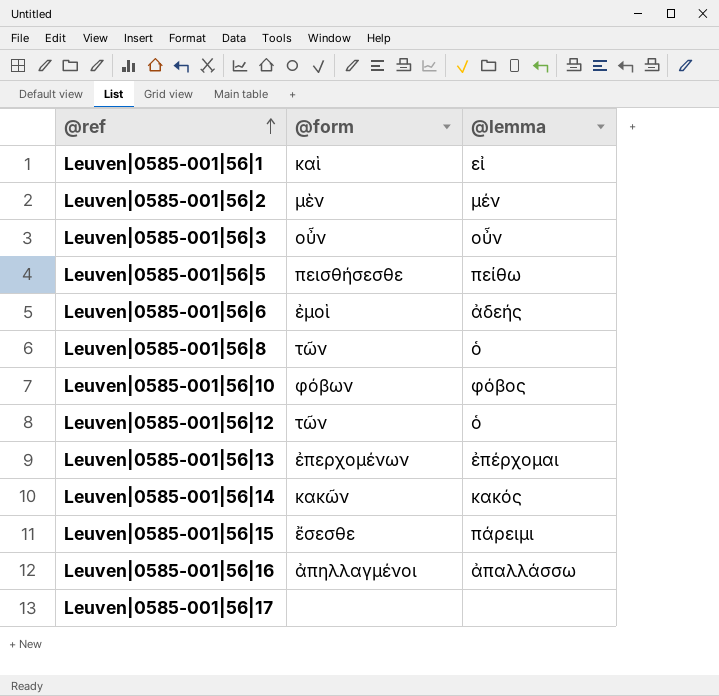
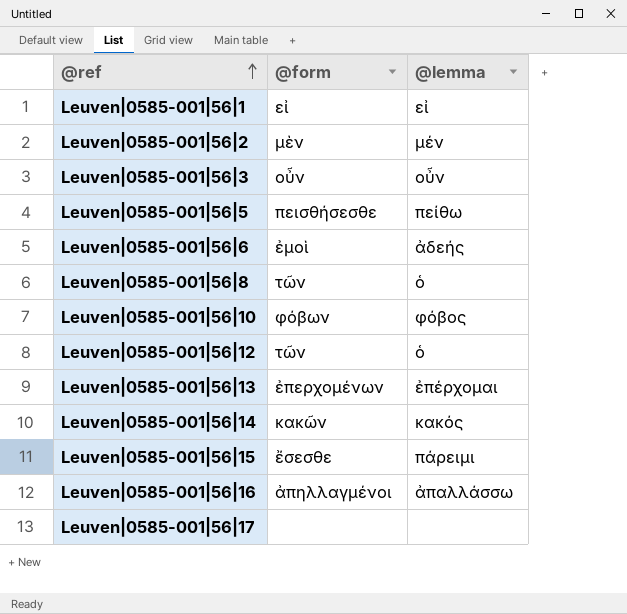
Leuven|0585-001|56|1 | @form: καὶ -> εἰ

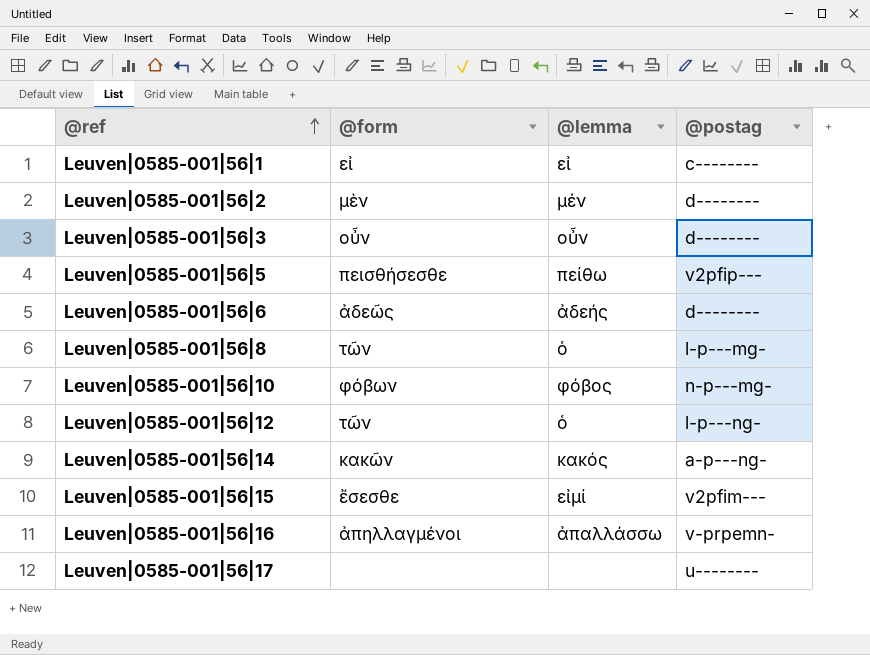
column @postag | position: none -> 4
row Leuven|0585-001|56|13: ἐπερχομένων | ἐπέρχομαι -> none
Leuven|0585-001|56|6 | @form: ἐμοὶ -> ἀδεῶς
Leuven|0585-001|56|15 | @lemma: πάρειμι -> εἰμί

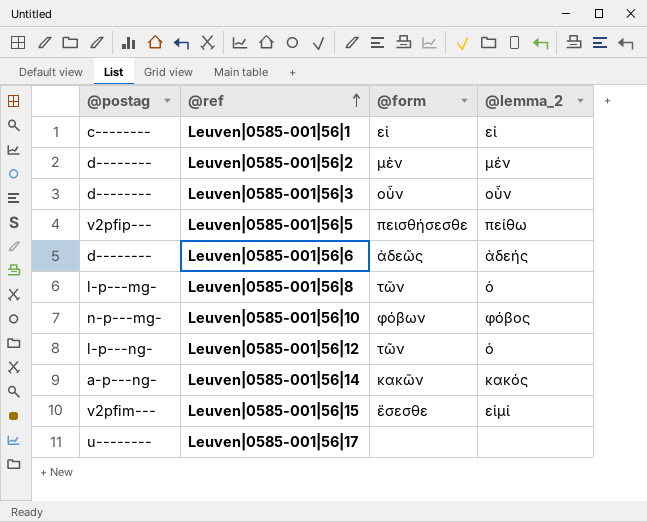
column @postag | position: 4 -> 1
column name: @lemma -> @lemma_2
row Leuven|0585-001|56|16: ἀπηλλαγμένοι | ἀπαλλάσσω | v-prpemn- -> none

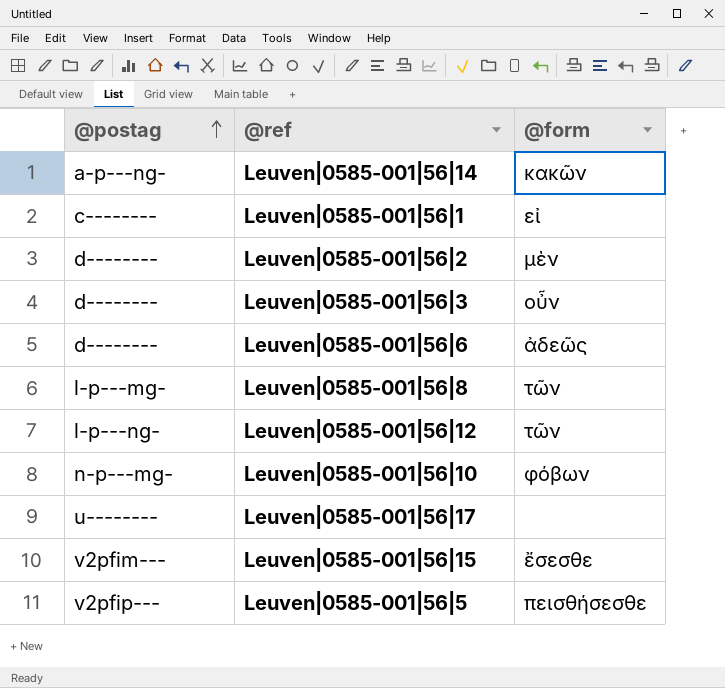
row order: @ref ascending -> @postag ascending
column @lemma_2 | position: 4 -> none

